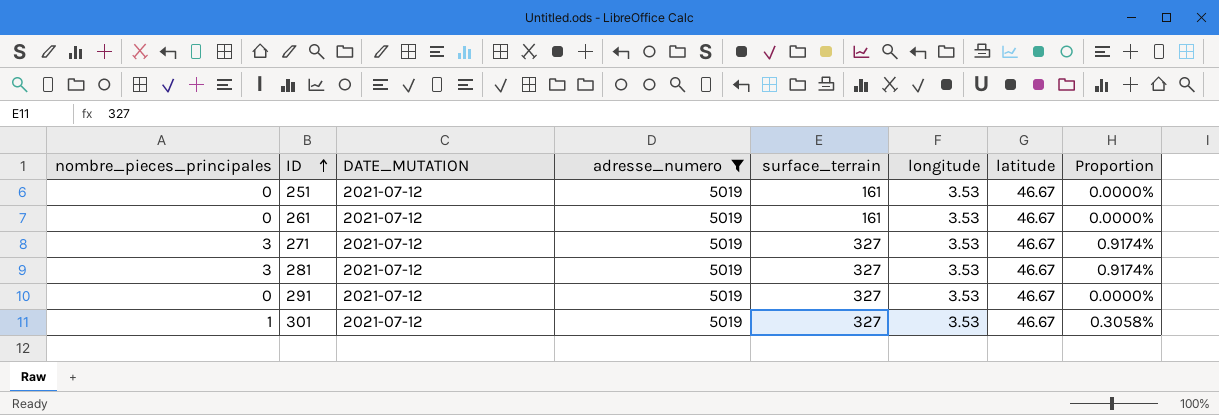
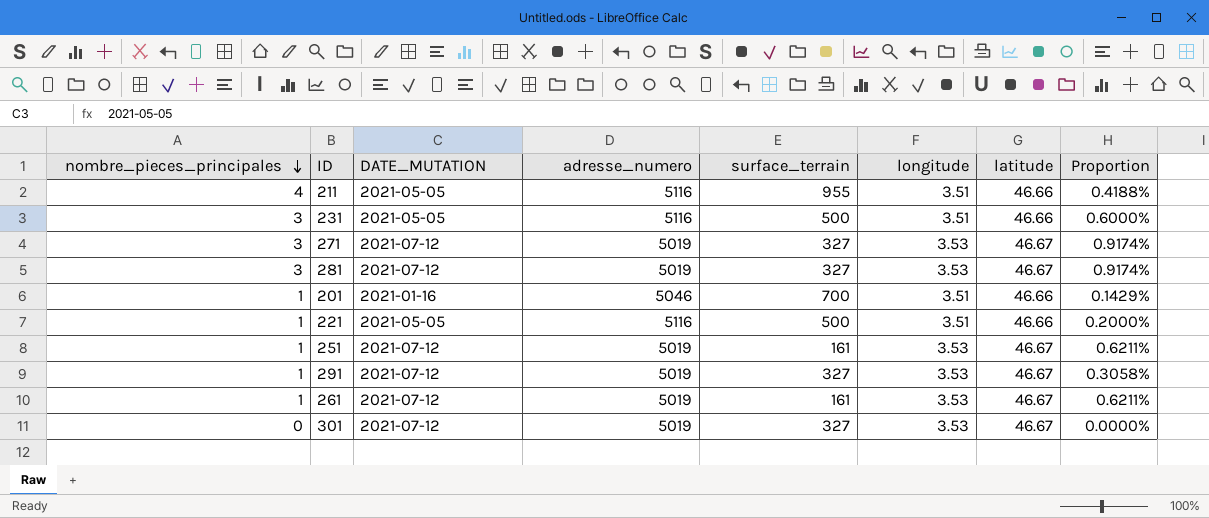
filter: adresse_numero = 5019 -> none
row order: ID ascending -> nombre_pieces_principales descending
251 | nombre_pieces_principales: 0 -> 1
251 | Proportion: 0.0000% -> 0.6211%
291 | nombre_pieces_principales: 0 -> 1
291 | Proportion: 0.0000% -> 0.3058%
261 | nombre_pieces_principales: 0 -> 1
261 | Proportion: 0.0000% -> 0.6211%
301 | nombre_pieces_principales: 1 -> 0
301 | Proportion: 0.3058% -> 0.0000%

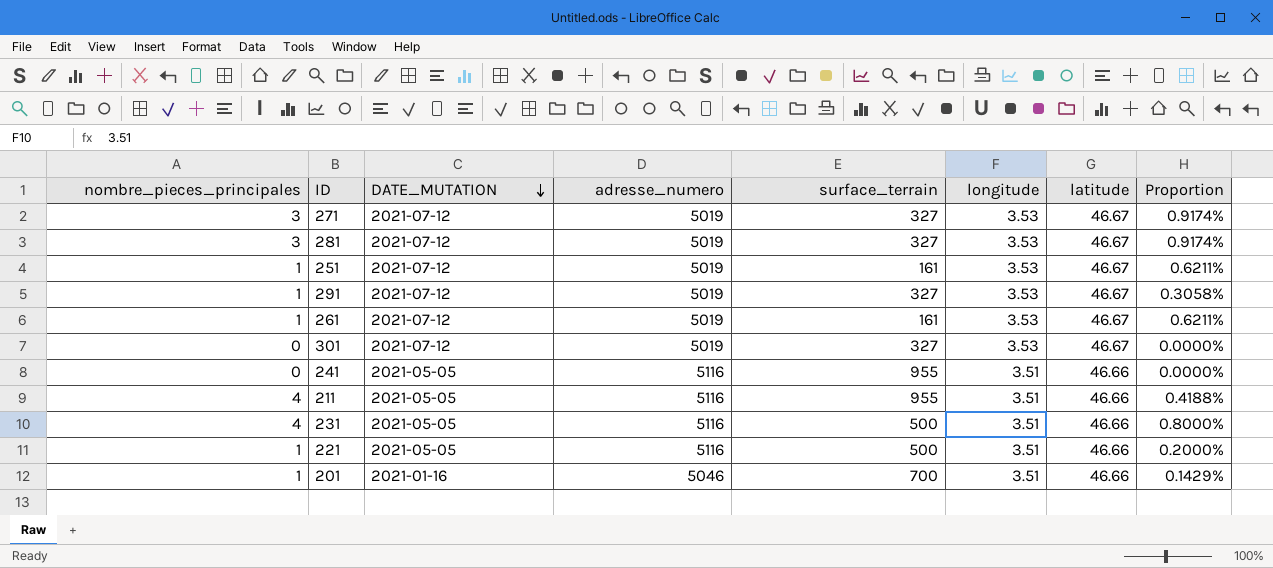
row order: nombre_pieces_principales descending -> DATE_MUTATION descending
row 241: none -> 0 | 2021-05-05 | 5116 | 955 | 3.51 | 46.66 | 0.0000%
231 | nombre_pieces_principales: 3 -> 4
231 | Proportion: 0.6000% -> 0.8000%

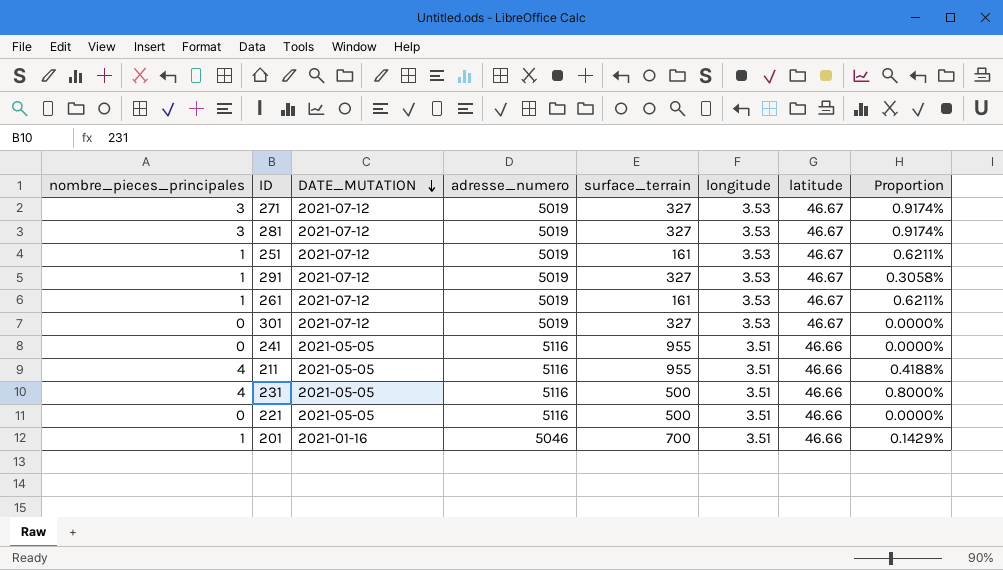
221 | nombre_pieces_principales: 1 -> 0
221 | Proportion: 0.2000% -> 0.0000%

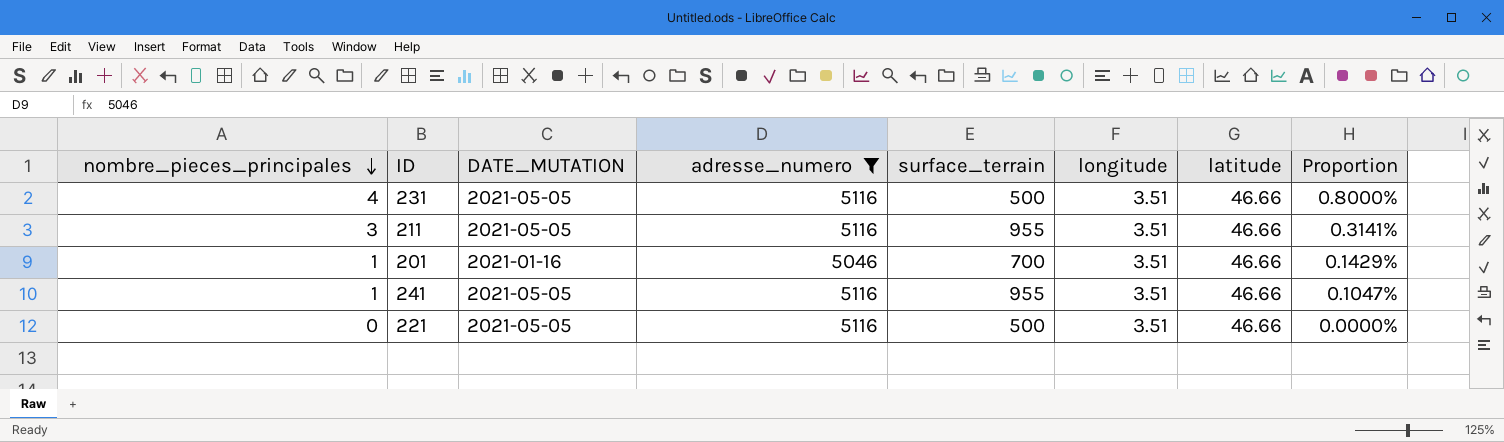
filter: none -> adresse_numero != 5019
row order: DATE_MUTATION descending -> nombre_pieces_principales descending
211 | nombre_pieces_principales: 4 -> 3
211 | Proportion: 0.4188% -> 0.3141%
241 | nombre_pieces_principales: 0 -> 1
241 | Proportion: 0.0000% -> 0.1047%

